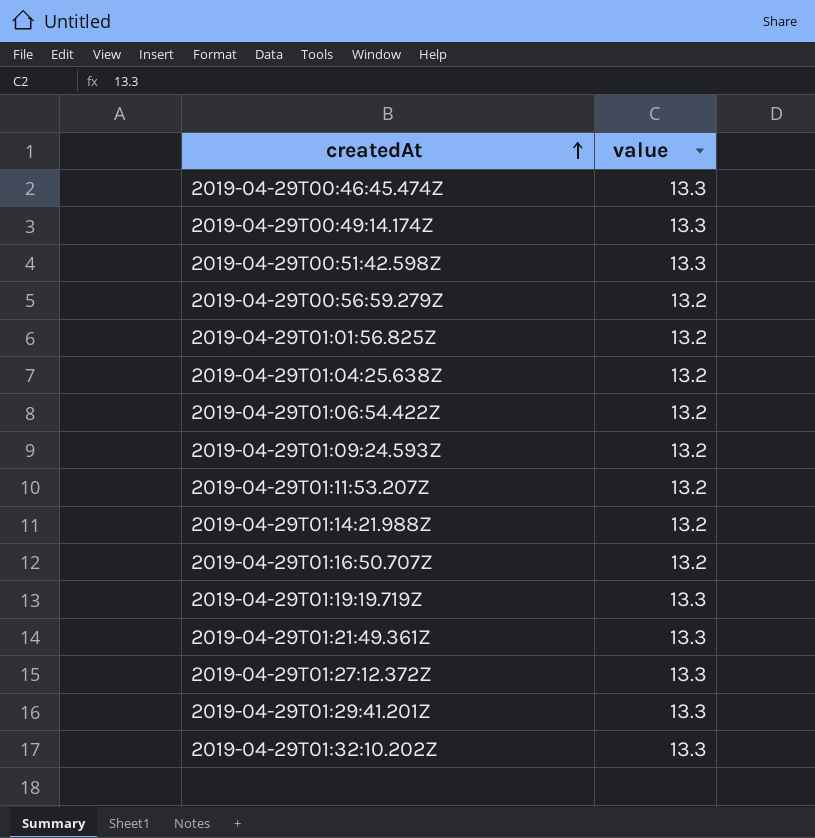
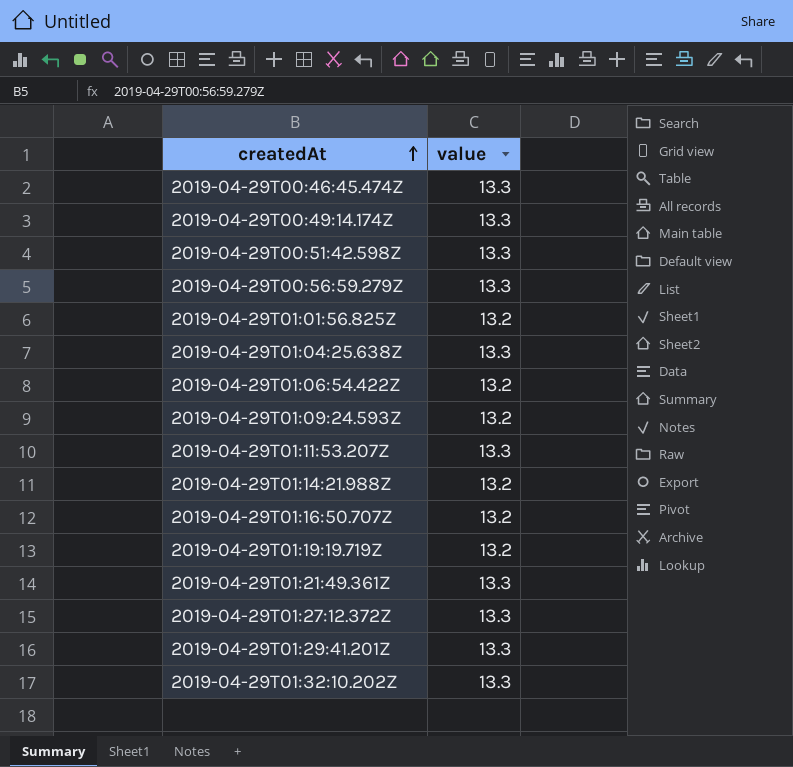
2019-04-29T00:56:59.279Z | value: 13.2 -> 13.3
2019-04-29T01:04:25.638Z | value: 13.2 -> 13.3
2019-04-29T01:11:53.207Z | value: 13.2 -> 13.3
2019-04-29T01:19:19.719Z | value: 13.3 -> 13.2

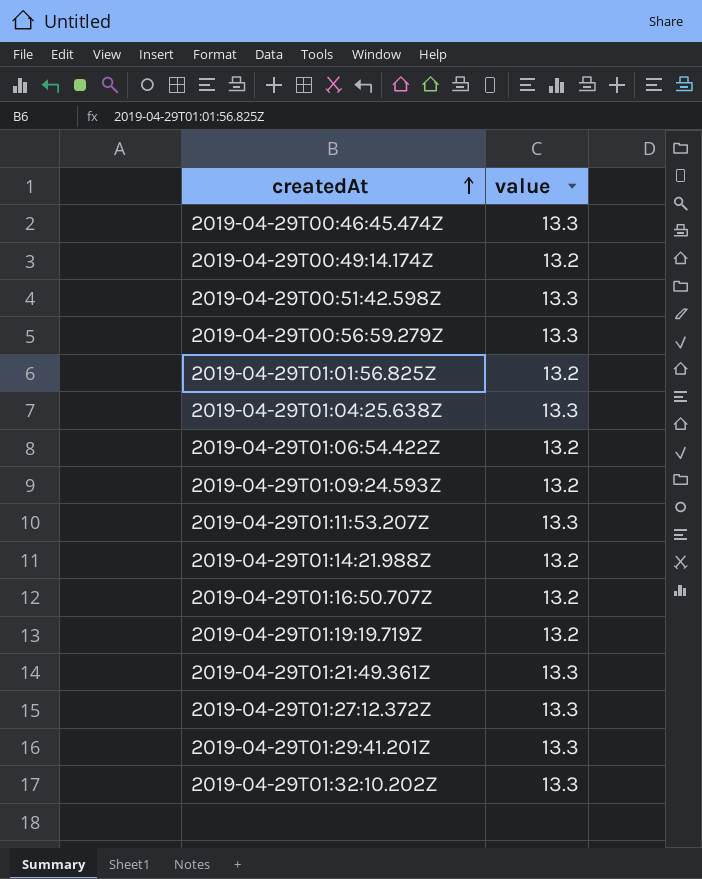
2019-04-29T00:49:14.174Z | value: 13.3 -> 13.2

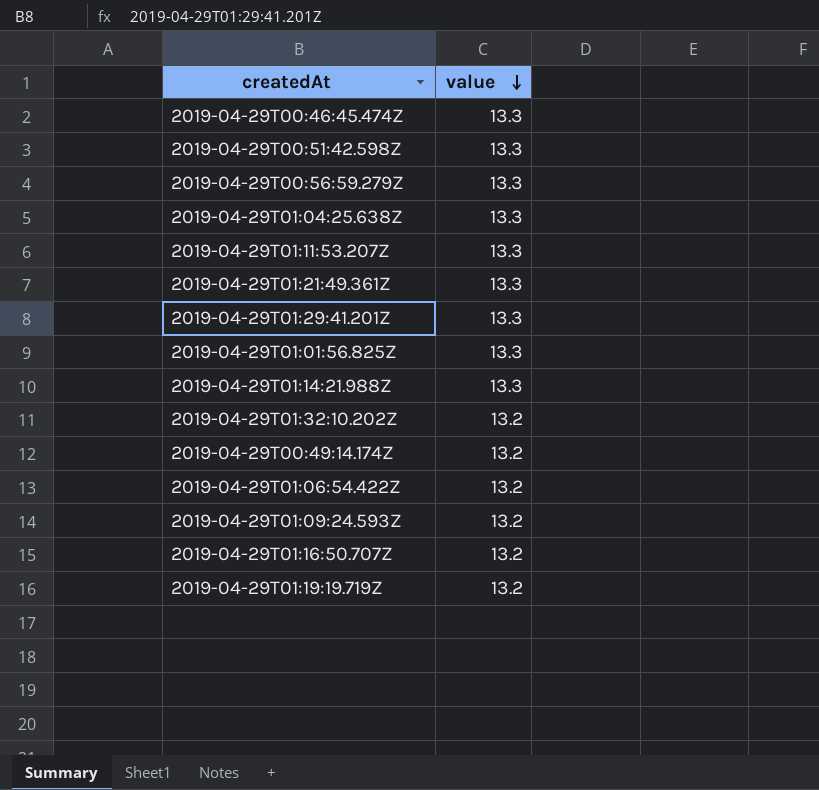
row order: createdAt ascending -> value descending
row 2019-04-29T01:27:12.372Z: 13.3 -> none
2019-04-29T01:01:56.825Z | value: 13.2 -> 13.3
2019-04-29T01:14:21.988Z | value: 13.2 -> 13.3
2019-04-29T01:32:10.202Z | value: 13.3 -> 13.2

